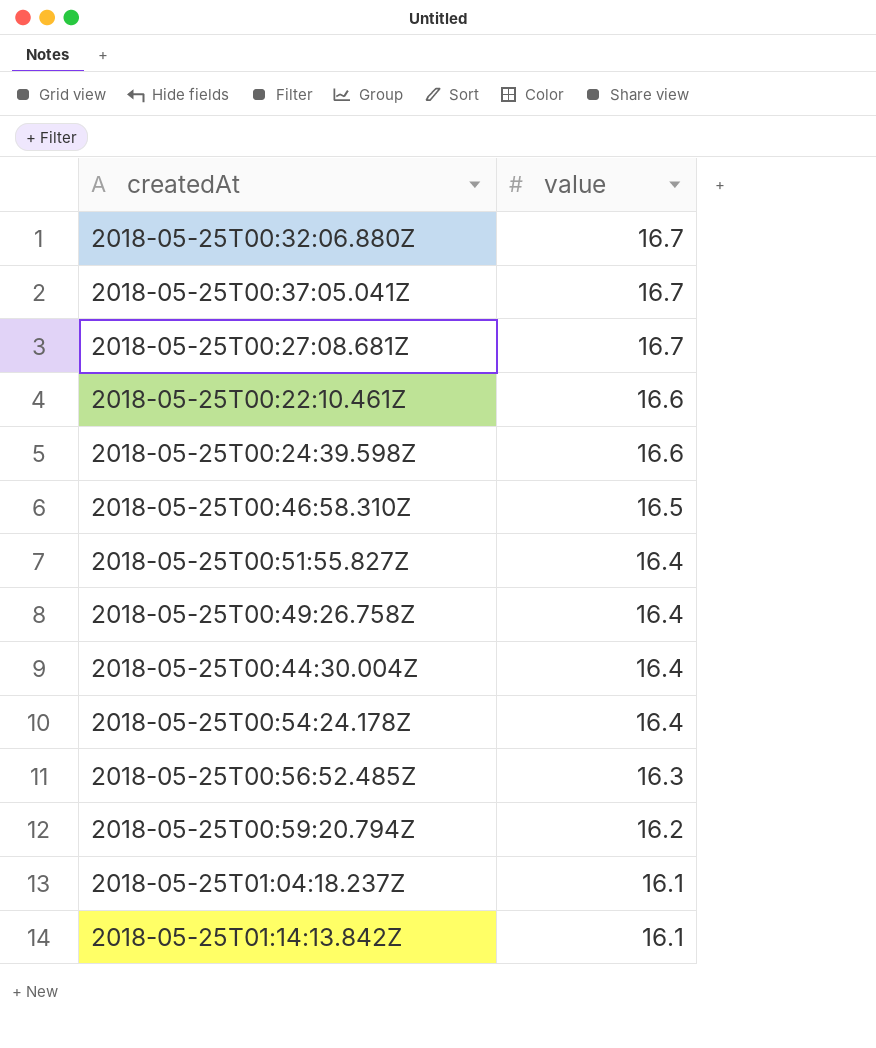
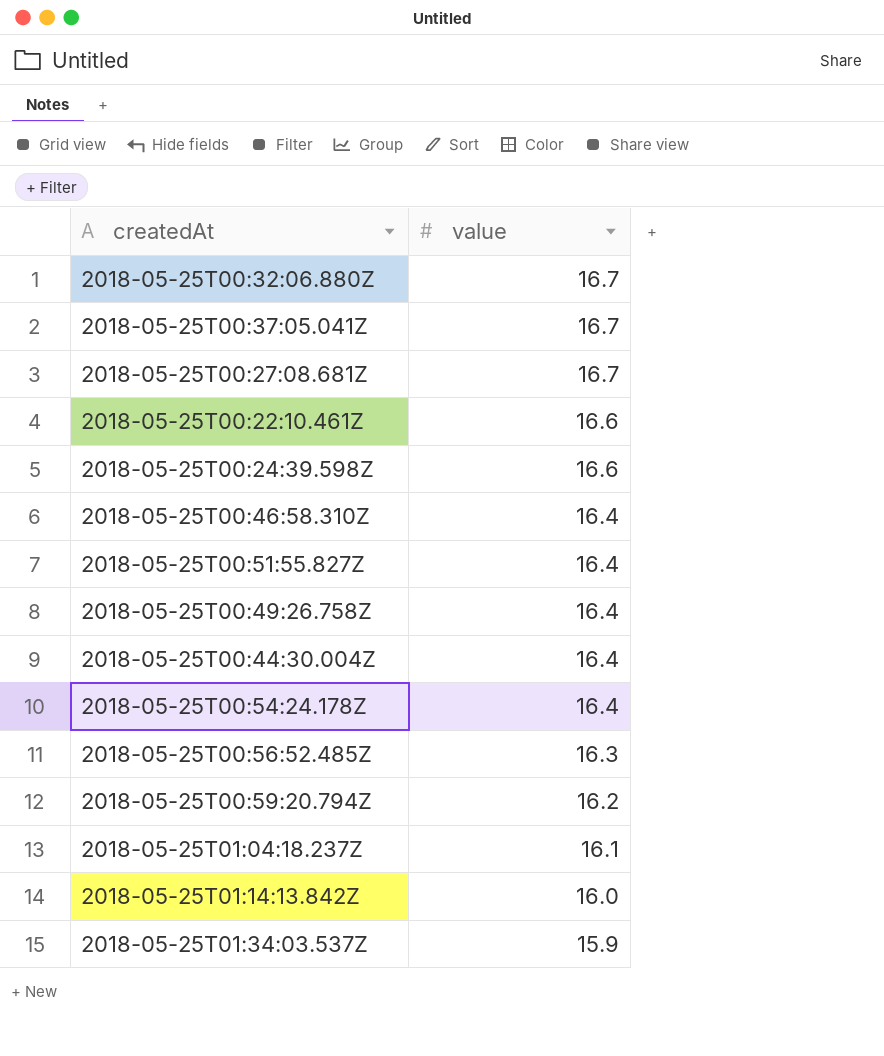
2018-05-25T00:46:58.310Z | value: 16.5 -> 16.4
2018-05-25T01:14:13.842Z | value: 16.1 -> 16.0
row 2018-05-25T01:34:03.537Z: none -> 15.9

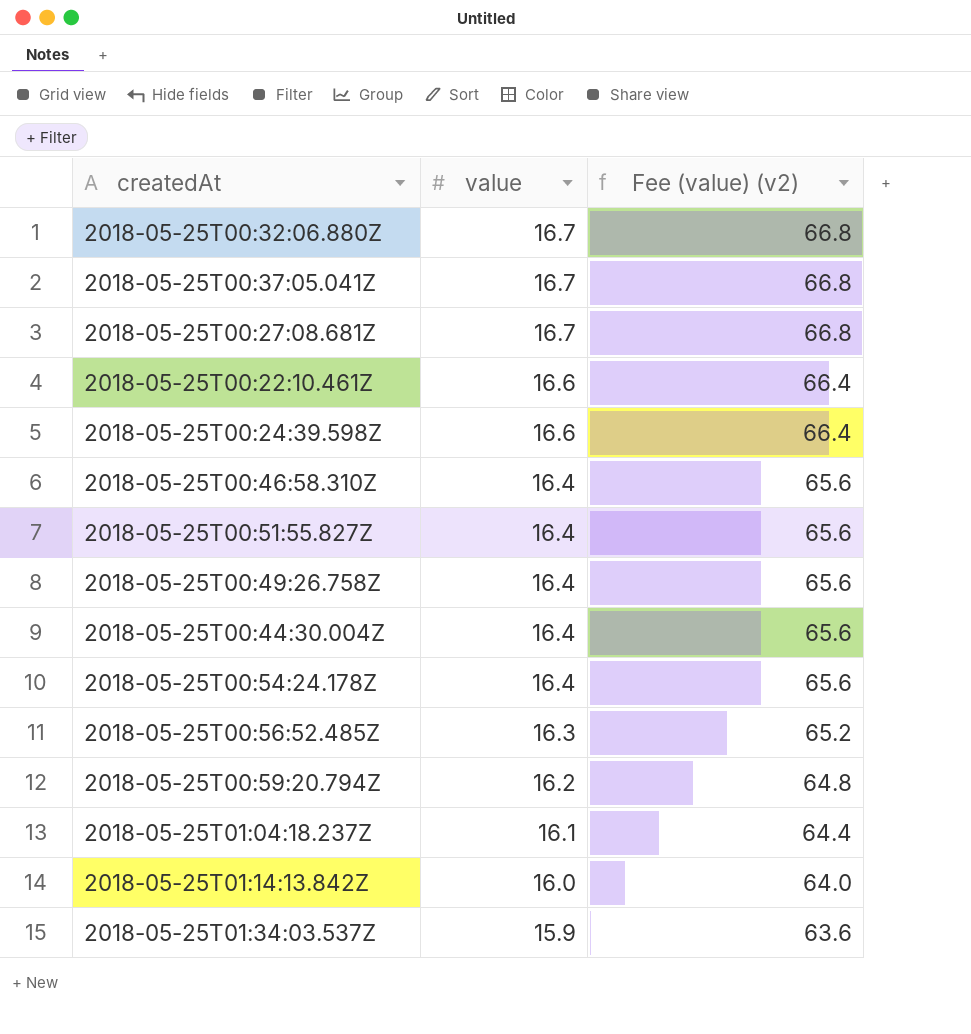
column Fee (value) (v2) | formula: none -> [value] * 4

